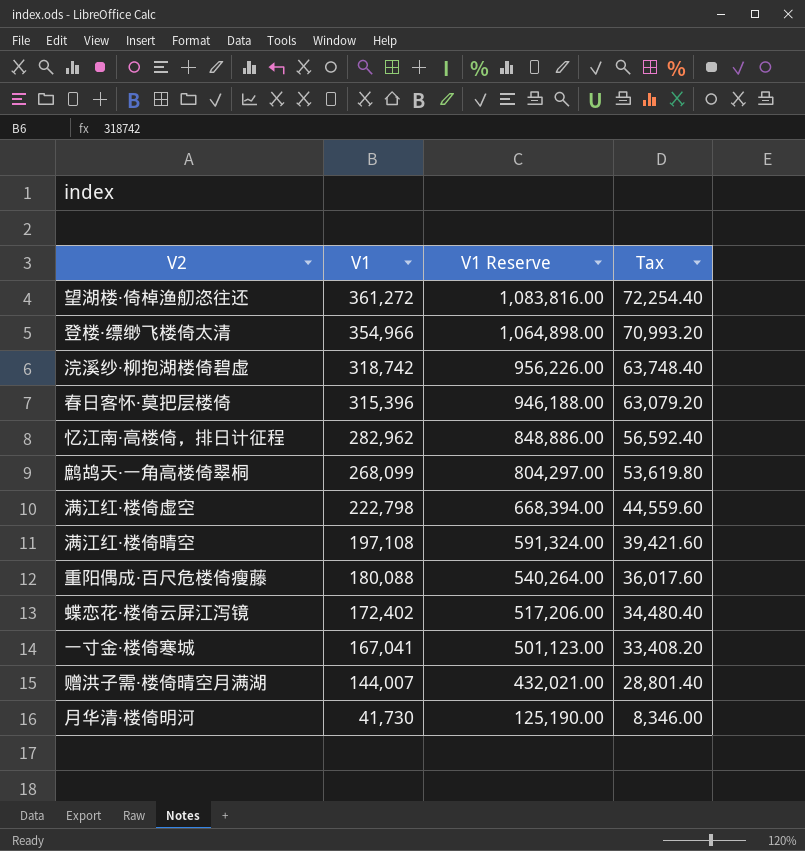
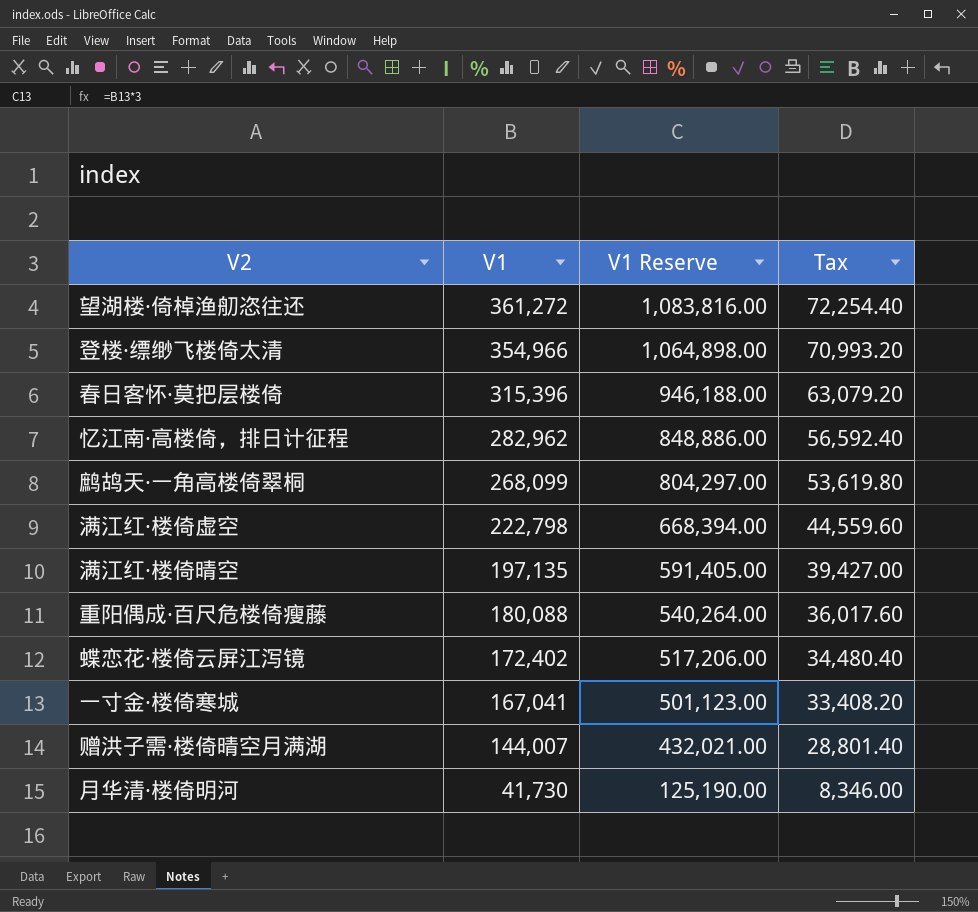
row 浣溪纱·柳抱湖楼倚碧虚: 318,742 | 956,226.00 | 63,748.40 -> none
满江红·楼倚晴空 | V1: 197,108 -> 197,135
满江红·楼倚晴空 | V1 Reserve: 591,324.00 -> 591,405.00
满江红·楼倚晴空 | Tax: 39,421.60 -> 39,427.00

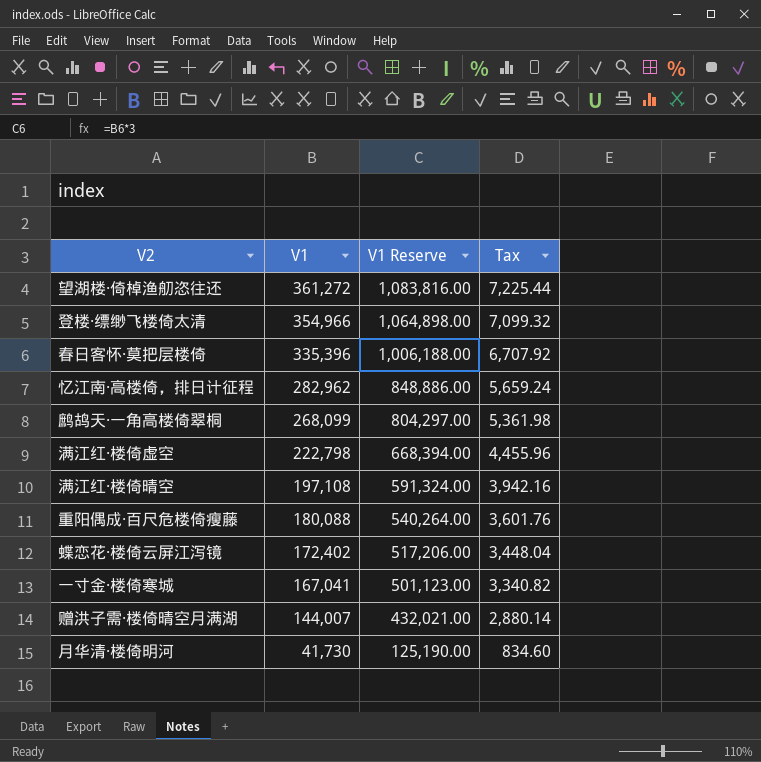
column Tax | formula: [V1] * 0.2 -> [V1] * 0.02
春日客怀·莫把层楼倚 | V1: 315,396 -> 335,396
春日客怀·莫把层楼倚 | V1 Reserve: 946,188.00 -> 1,006,188.00
满江红·楼倚晴空 | V1: 197,135 -> 197,108
满江红·楼倚晴空 | V1 Reserve: 591,405.00 -> 591,324.00

